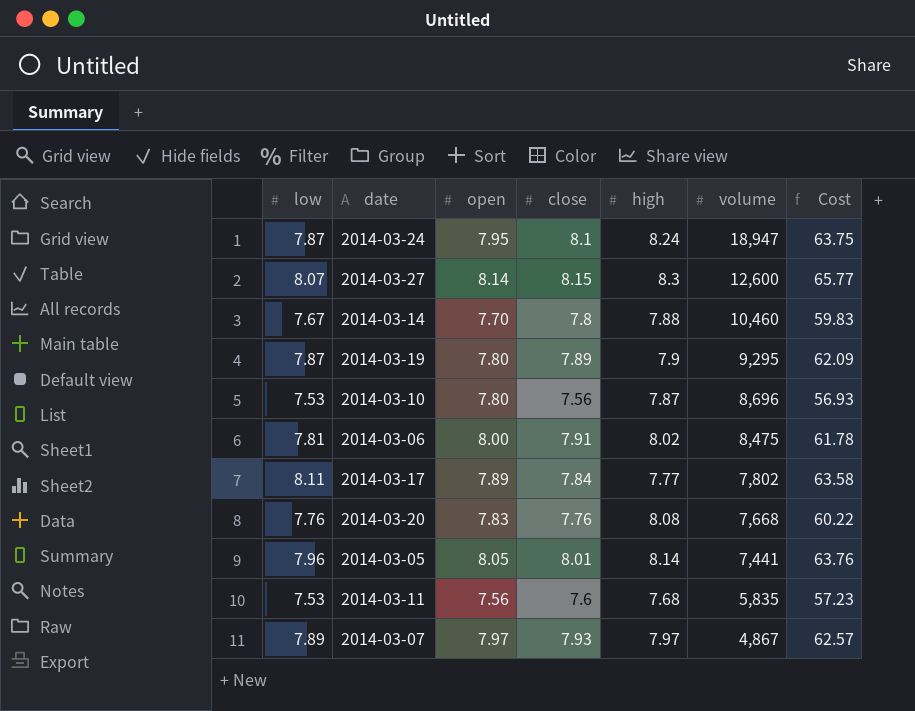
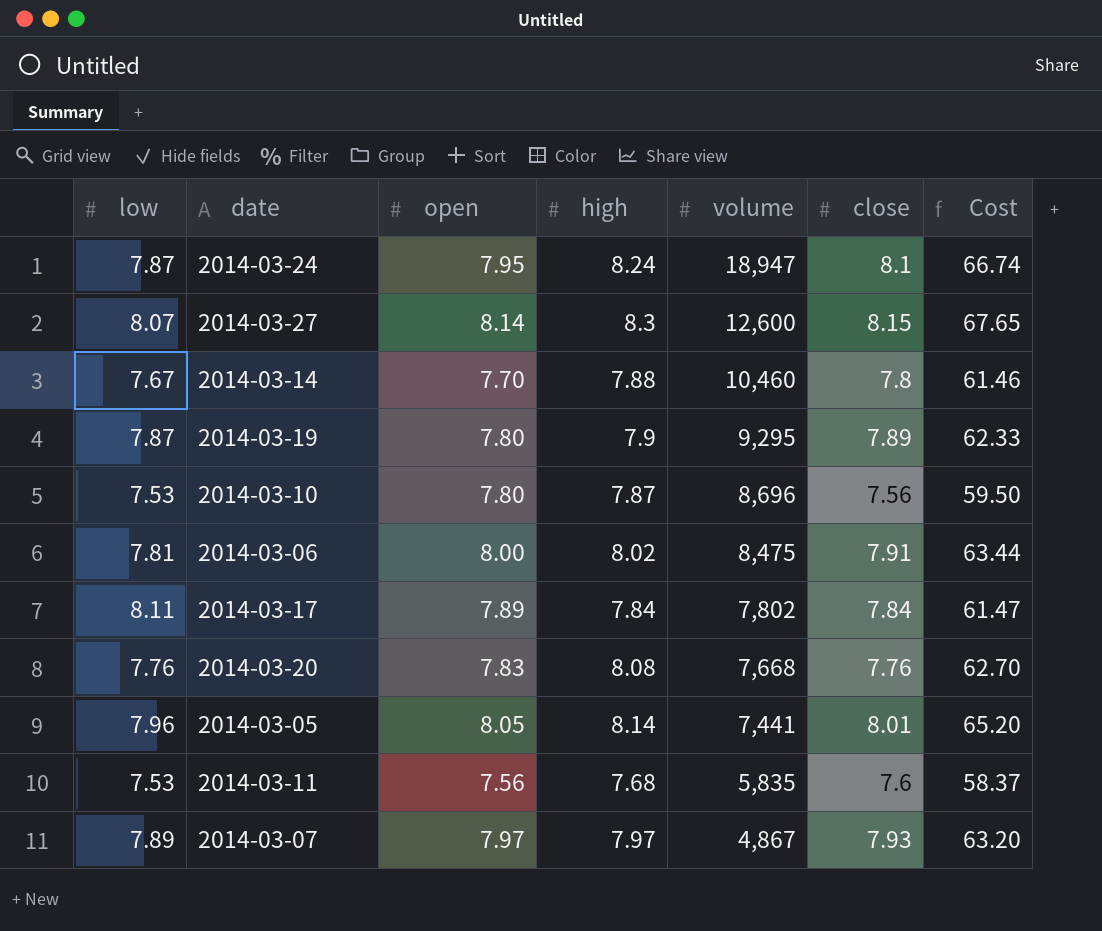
column close | position: 4 -> 6
column Cost | formula: [low] * [close] -> [high] * [close]
2014-03-17 | high: 7.77 -> 7.84

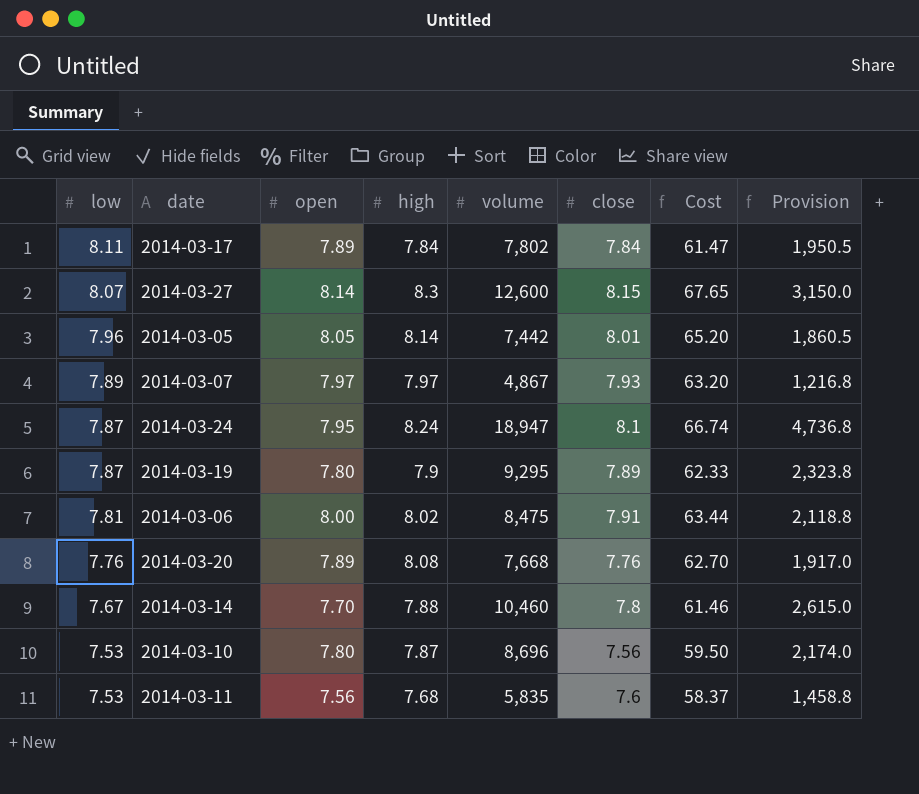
row order: volume descending -> low descending
column Provision | formula: none -> [volume] * 0.25
2014-03-05 | volume: 7,441 -> 7,442
2014-03-20 | open: 7.83 -> 7.89

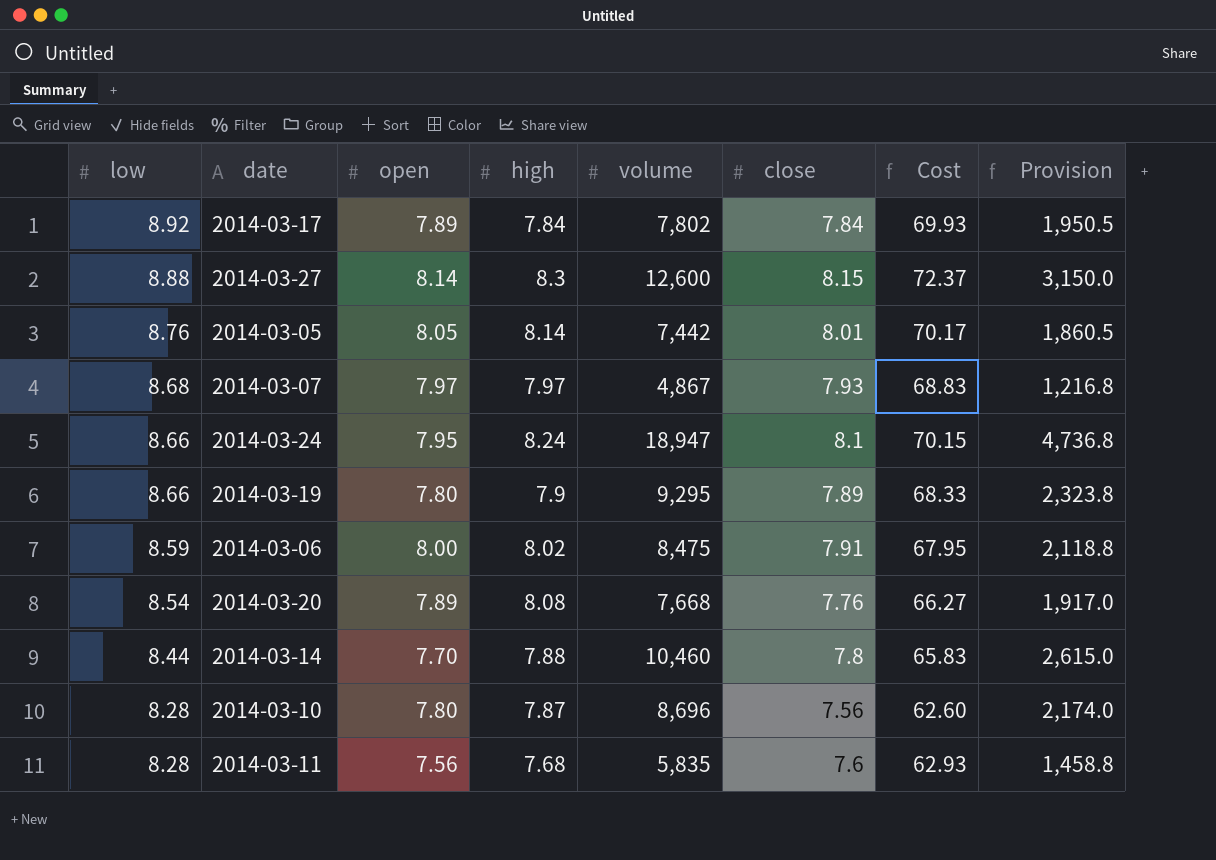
column Cost | formula: [high] * [close] -> [low] * [close]
2014-03-17 | low: 8.11 -> 8.92
2014-03-27 | low: 8.07 -> 8.88
2014-03-05 | low: 7.96 -> 8.76
2014-03-07 | low: 7.89 -> 8.68
2014-03-24 | low: 7.87 -> 8.66
2014-03-19 | low: 7.87 -> 8.66
2014-03-06 | low: 7.81 -> 8.59
2014-03-20 | low: 7.76 -> 8.54
2014-03-14 | low: 7.67 -> 8.44
2014-03-10 | low: 7.53 -> 8.28
2014-03-11 | low: 7.53 -> 8.28

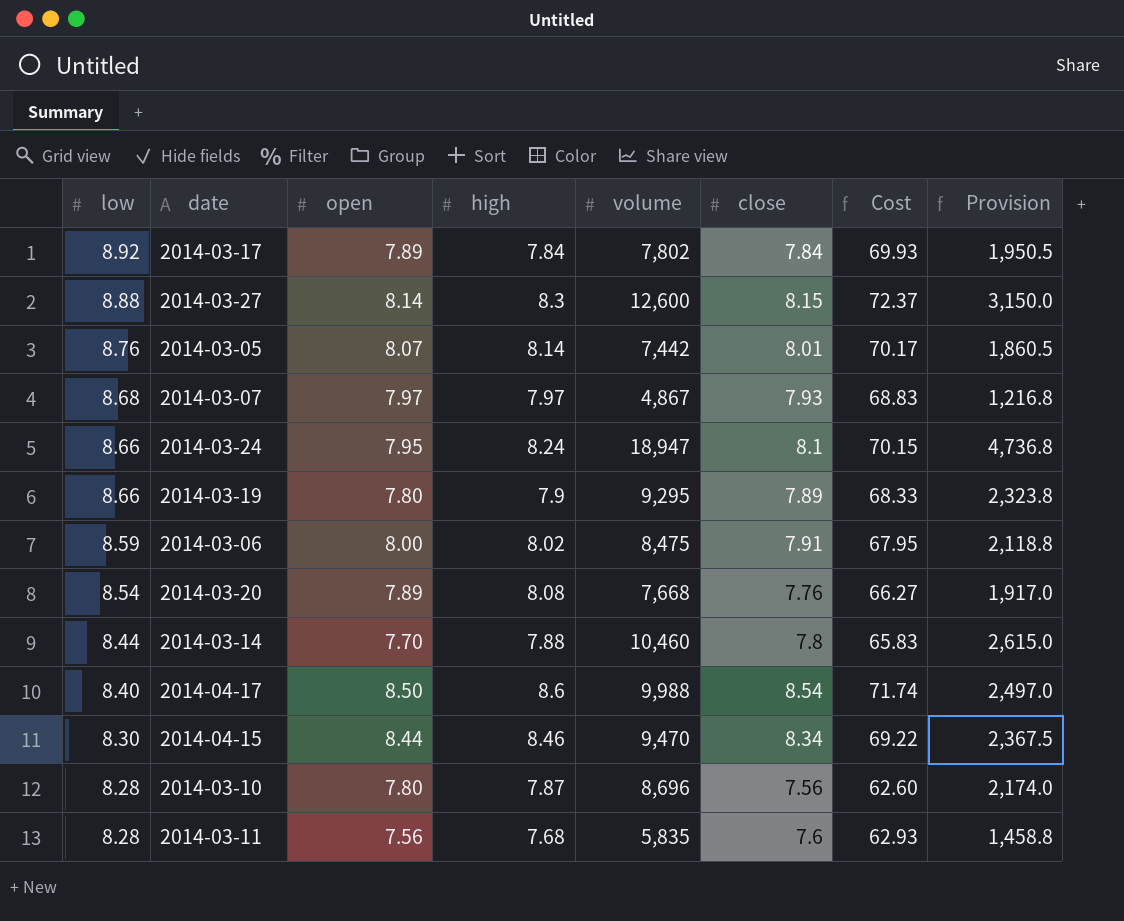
2014-03-05 | open: 8.05 -> 8.07
row 2014-04-17: none -> 8.40 | 8.50 | 8.6 | 9,988 | 8.54 | 71.74 | 2,497.0
row 2014-04-15: none -> 8.30 | 8.44 | 8.46 | 9,470 | 8.34 | 69.22 | 2,367.5

